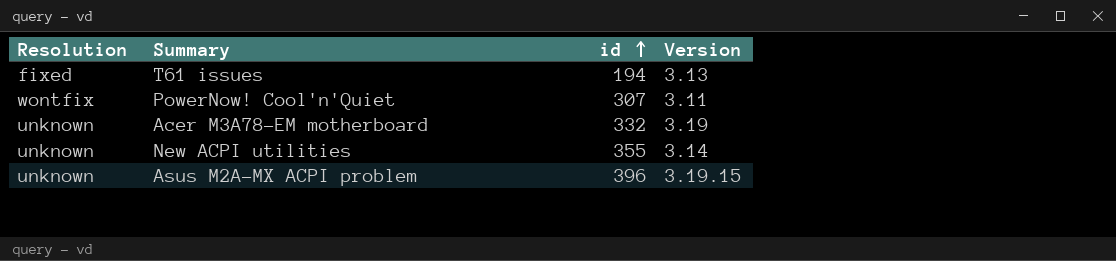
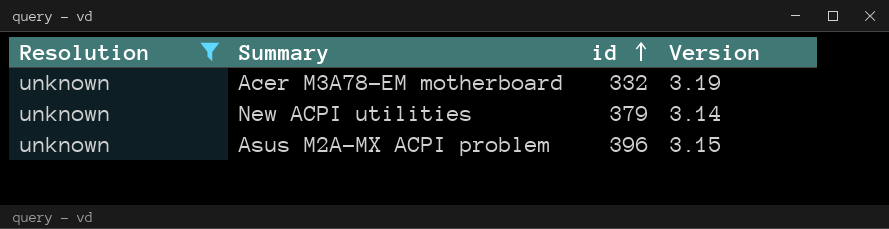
filter: none -> Resolution = unknown
New ACPI utilities | id: 355 -> 379
Asus M2A-MX ACPI problem | Version: 3.19.15 -> 3.15

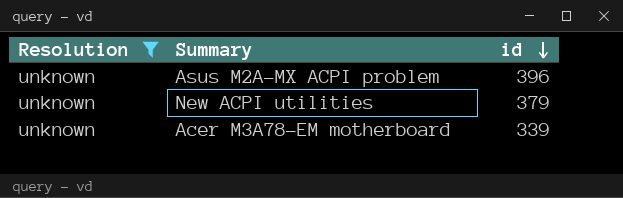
row order: id ascending -> id descending
column Version | position: 4 -> none
Acer M3A78-EM motherboard | id: 332 -> 339

